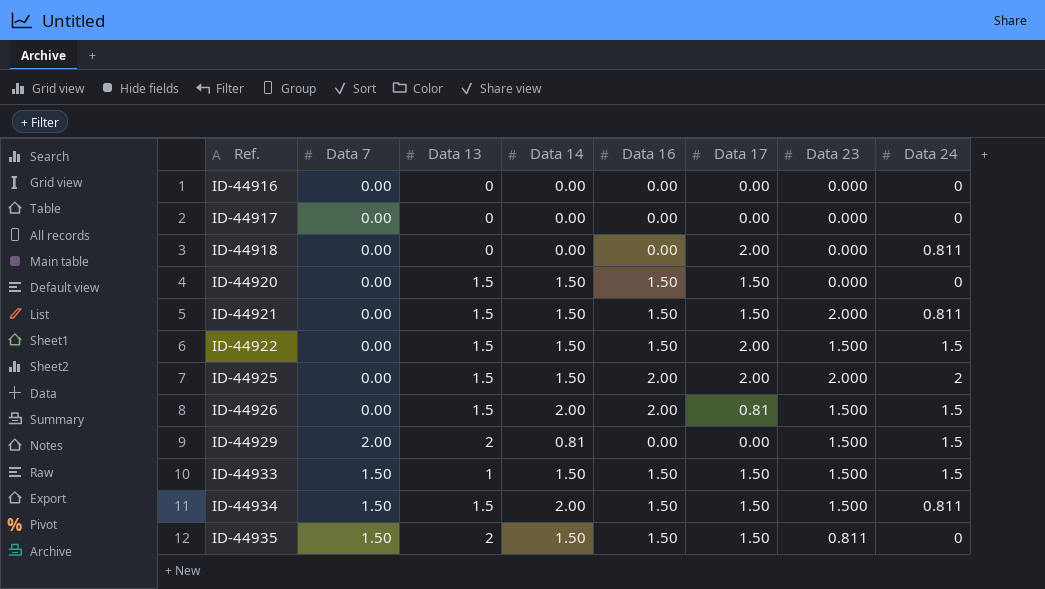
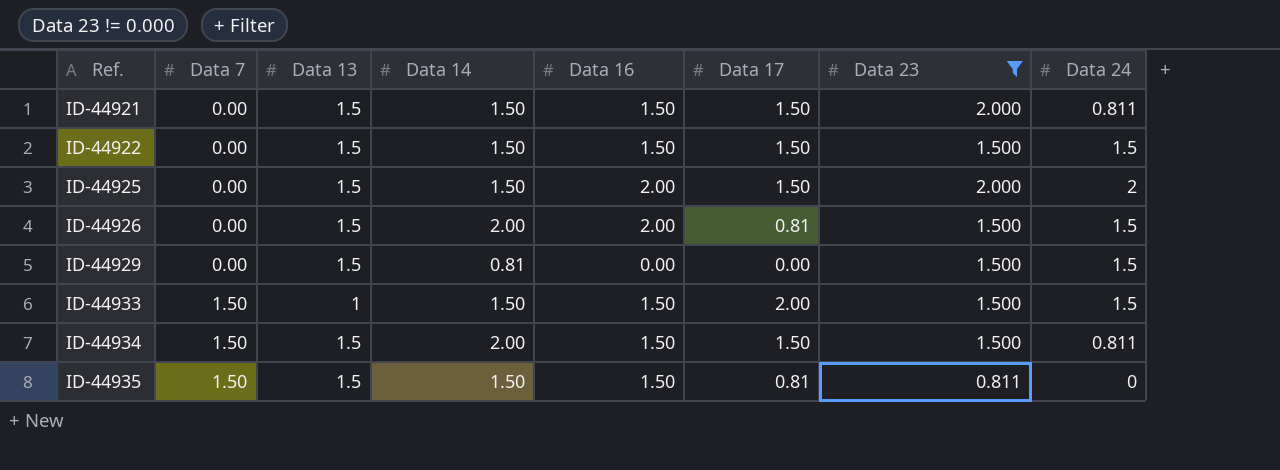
filter: none -> Data 23 != 0.000
ID-44922 | Data 17: 2.00 -> 1.50
ID-44925 | Data 17: 2.00 -> 1.50
ID-44929 | Data 7: 2.00 -> 0.00
ID-44929 | Data 13: 2 -> 1.5
ID-44933 | Data 17: 1.50 -> 2.00
ID-44935 | Data 13: 2 -> 1.5
ID-44935 | Data 17: 1.50 -> 0.81

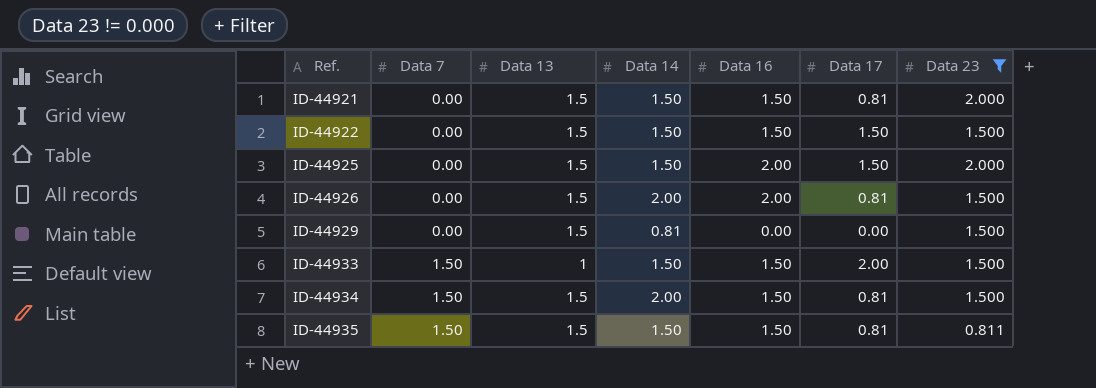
column Data 24 | position: 8 -> none
ID-44921 | Data 17: 1.50 -> 0.81
ID-44934 | Data 17: 1.50 -> 0.81

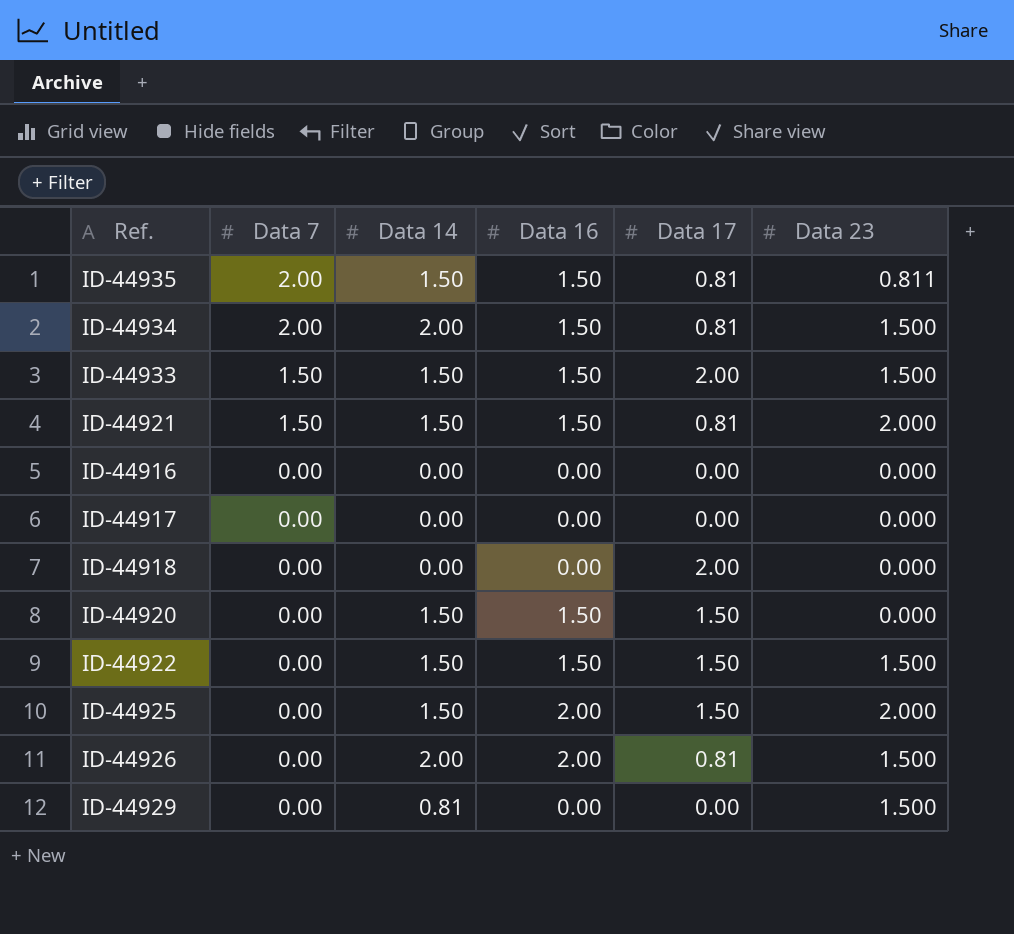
filter: Data 23 != 0.000 -> none
row order: Ref. ascending -> Data 7 descending
column Data 13 | position: 3 -> none
ID-44935 | Data 7: 1.50 -> 2.00
ID-44934 | Data 7: 1.50 -> 2.00
ID-44921 | Data 7: 0.00 -> 1.50

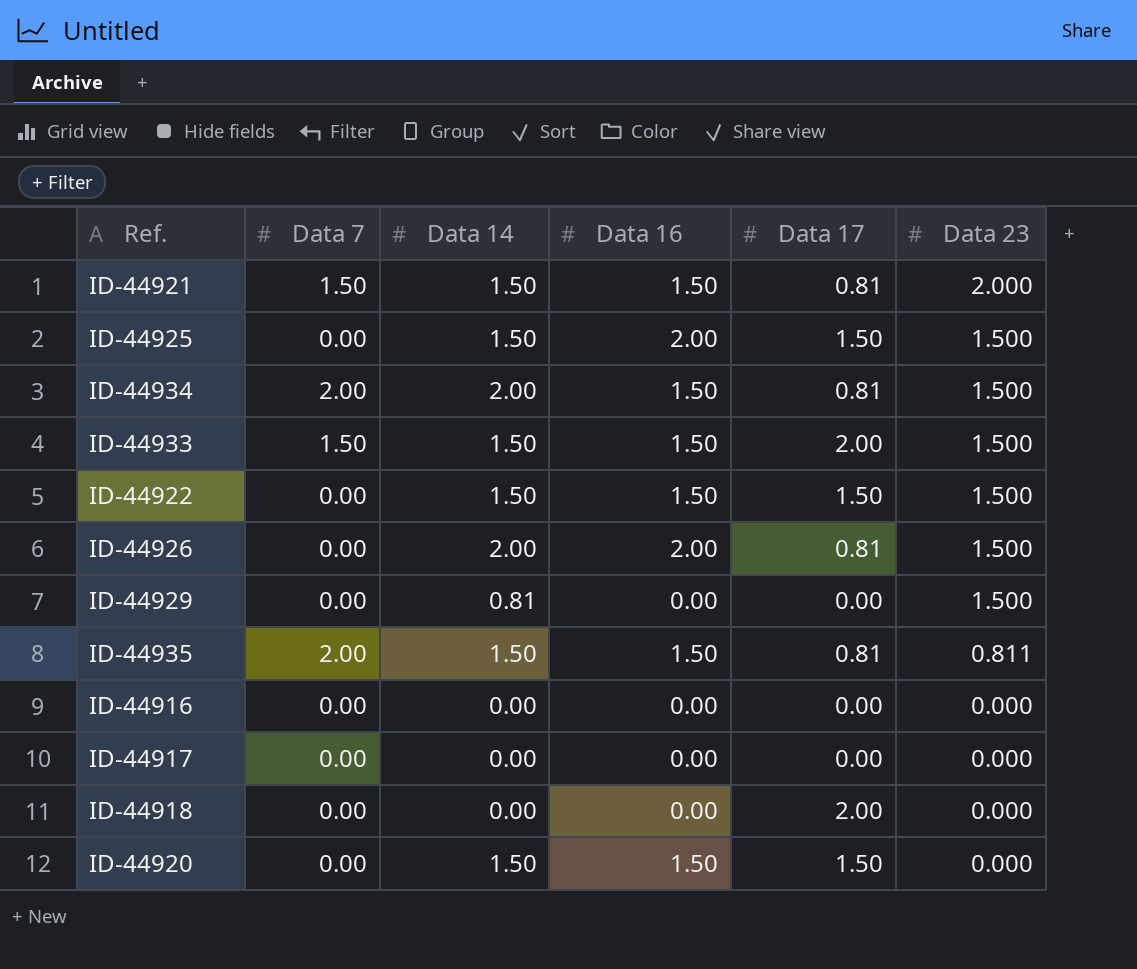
row order: Data 7 descending -> Data 23 descending
ID-44925 | Data 23: 2.000 -> 1.500

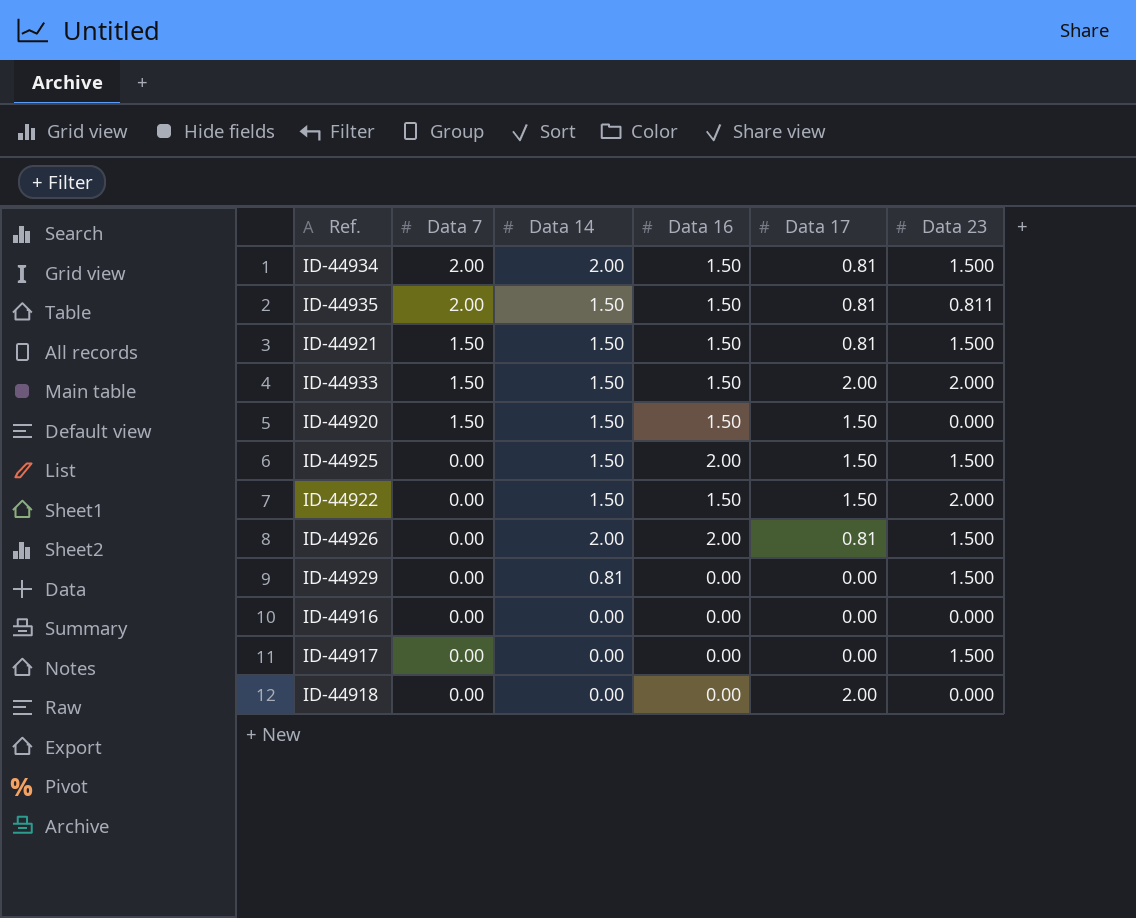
row order: Data 23 descending -> Data 7 descending
ID-44921 | Data 23: 2.000 -> 1.500
ID-44933 | Data 23: 1.500 -> 2.000
ID-44920 | Data 7: 0.00 -> 1.50
ID-44922 | Data 23: 1.500 -> 2.000
ID-44917 | Data 23: 0.000 -> 1.500

